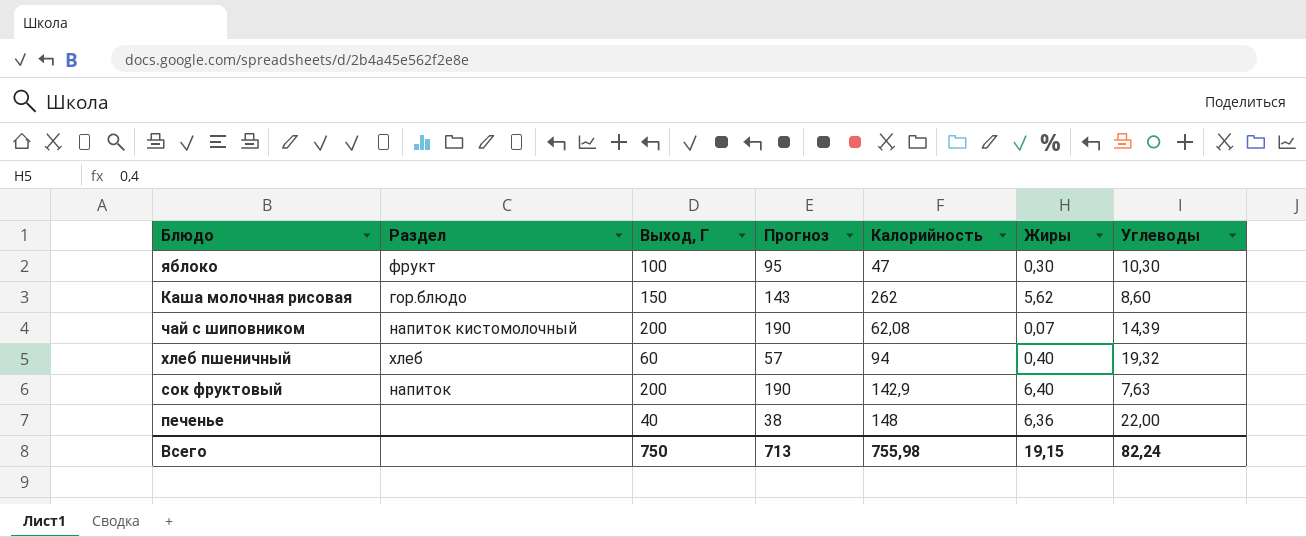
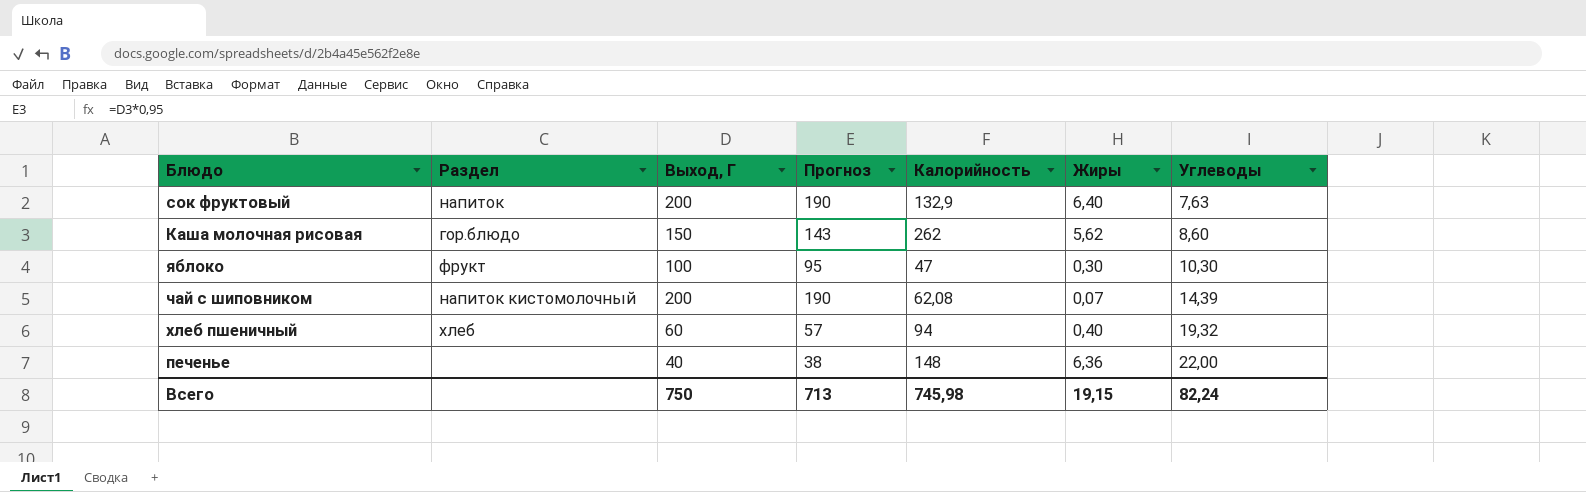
row order: none -> Углеводы ascending
сок фруктовый | Калорийность: 142,9 -> 132,9
Всего | Калорийность: 755,98 -> 745,98

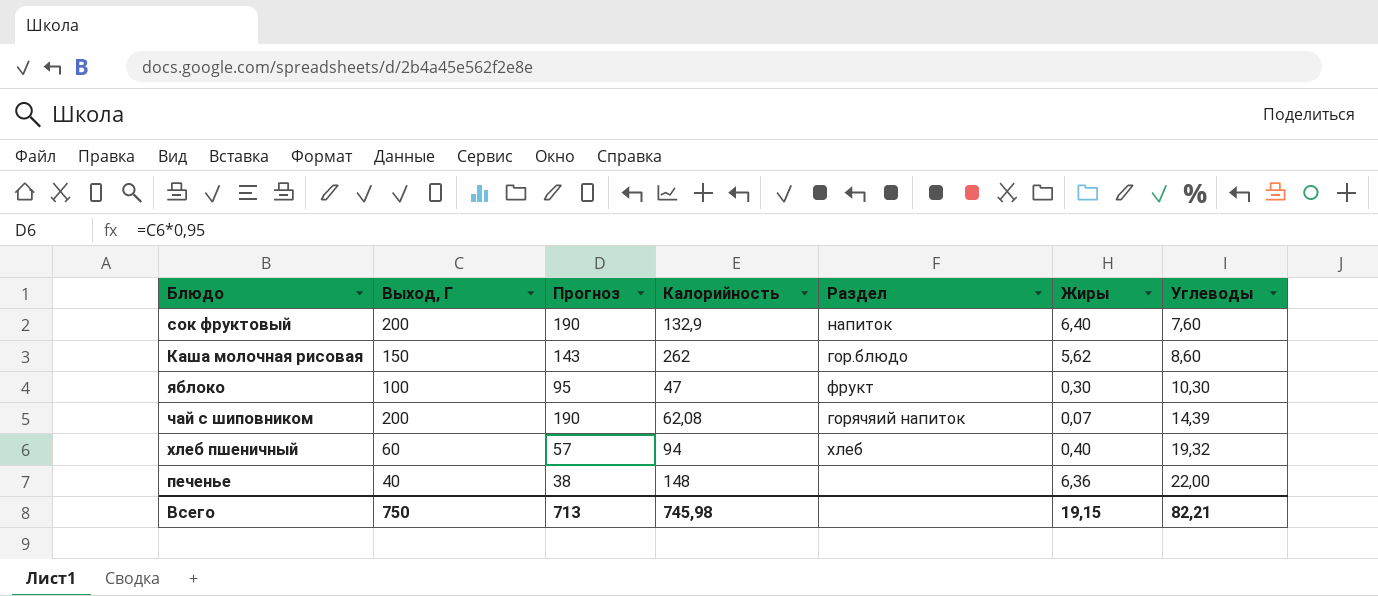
column Раздел | position: 2 -> 5
сок фруктовый | Углеводы: 7,63 -> 7,60
чай с шиповником | Раздел: напиток кистомолочный -> горячяий напиток
Всего | Углеводы: 82,24 -> 82,21

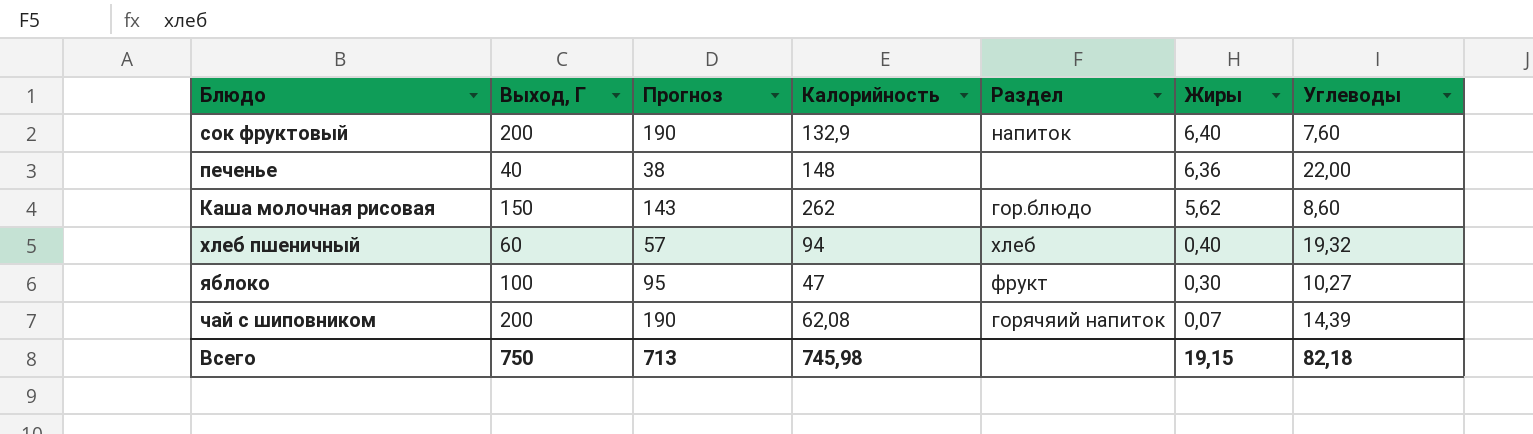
row order: Углеводы ascending -> Жиры descending
яблоко | Углеводы: 10,30 -> 10,27
Всего | Углеводы: 82,21 -> 82,18

